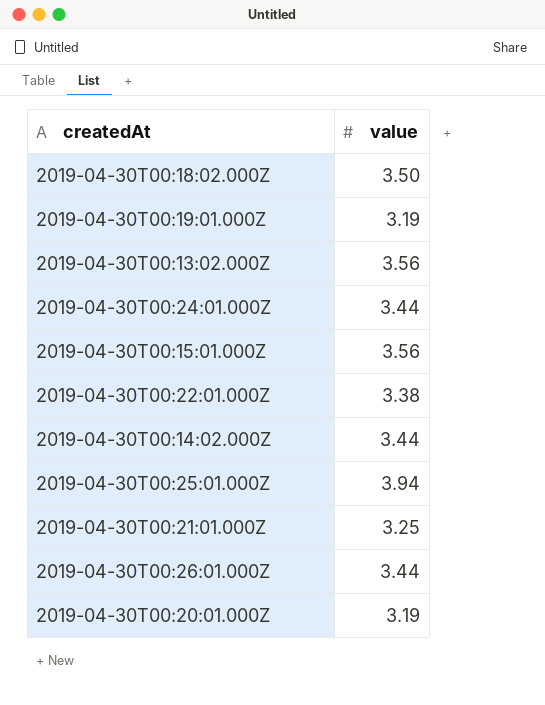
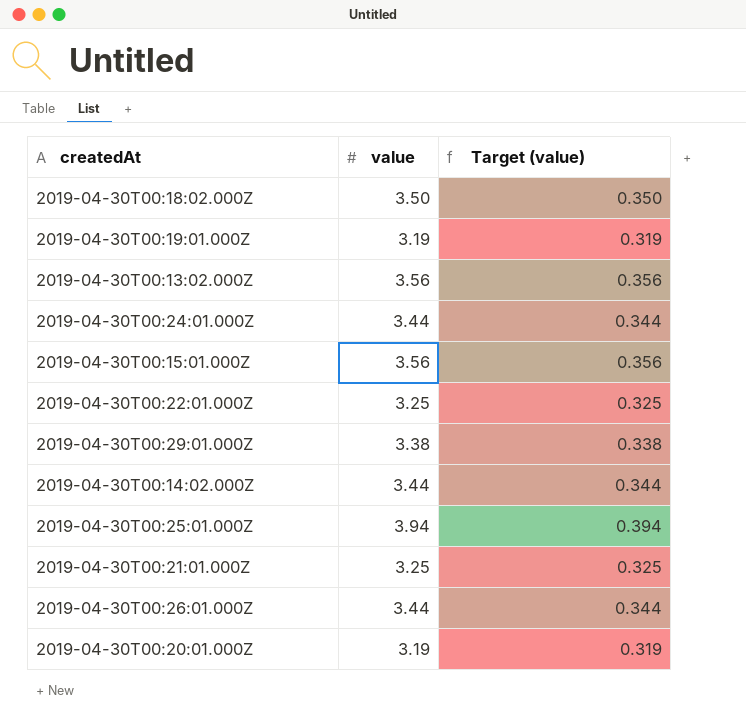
column Target (value) | formula: none -> [value] * 0.1
2019-04-30T00:22:01.000Z | value: 3.38 -> 3.25
row 2019-04-30T00:29:01.000Z: none -> 3.38 | 0.338

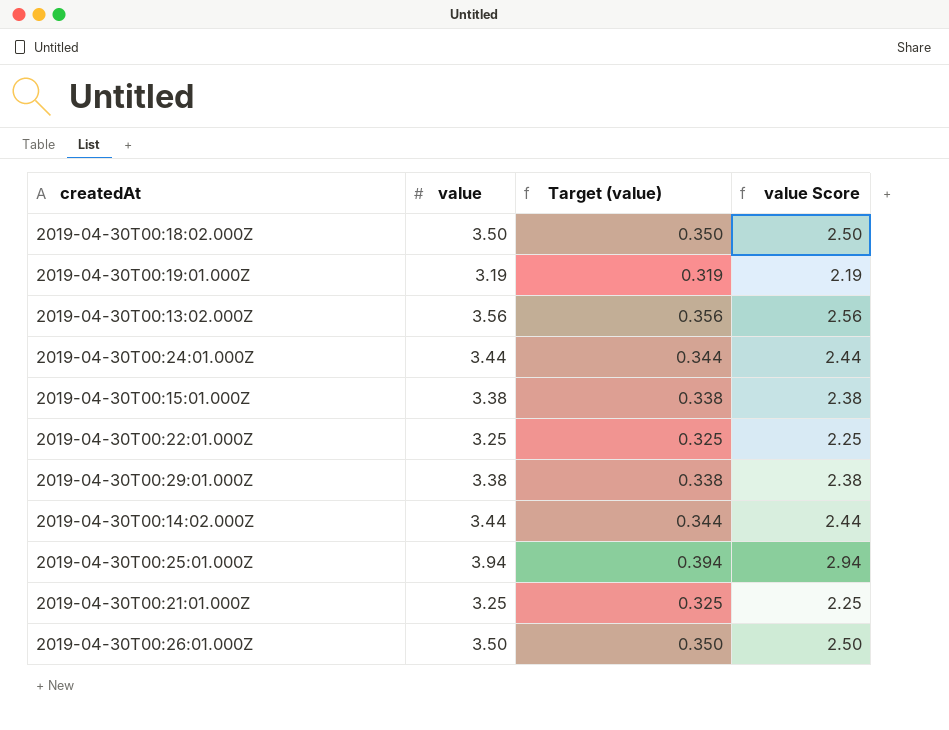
column value Score | formula: none -> [value] - 1
row 2019-04-30T00:20:01.000Z: 3.19 | 0.319 -> none
2019-04-30T00:15:01.000Z | value: 3.56 -> 3.38
2019-04-30T00:15:01.000Z | Target (value): 0.356 -> 0.338
2019-04-30T00:26:01.000Z | value: 3.44 -> 3.50
2019-04-30T00:26:01.000Z | Target (value): 0.344 -> 0.350

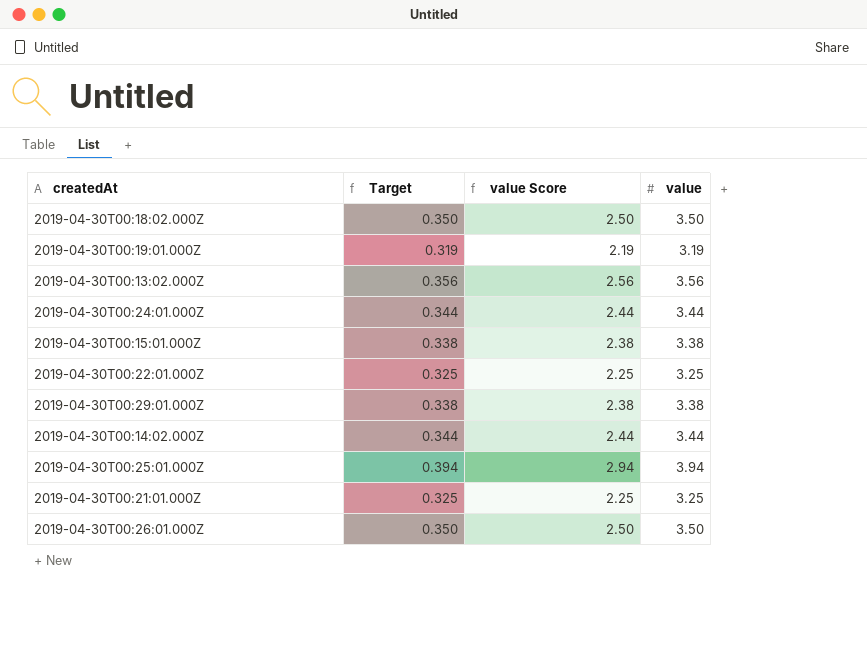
column name: Target (value) -> Target
column value | position: 2 -> 4

